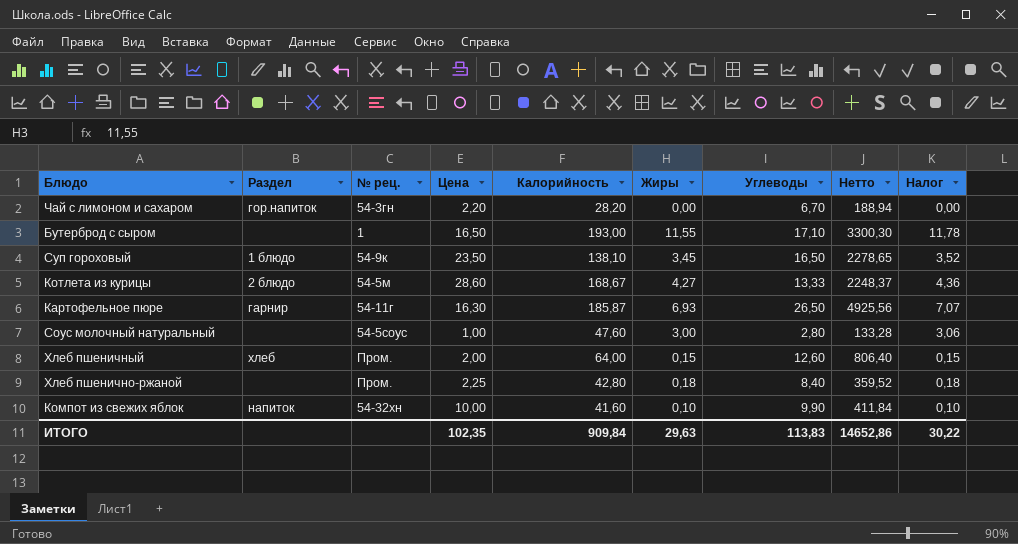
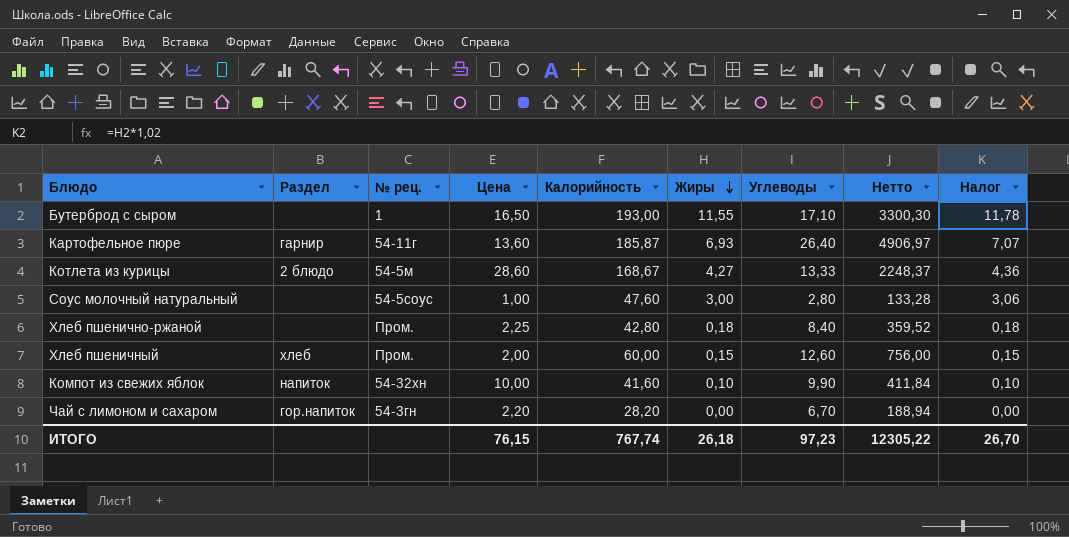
row order: none -> Жиры descending
row Суп гороховый: 1 блюдо | 54-9к | 23,50 | 138,10 | 3,45 | 16,50 | 2278,65 | 3,52 -> none
Картофельное пюре | Цена: 16,30 -> 13,60
Картофельное пюре | Углеводы: 26,50 -> 26,40
Картофельное пюре | Нетто: 4925,56 -> 4906,97
Хлеб пшеничный | Калорийность: 64,00 -> 60,00
Хлеб пшеничный | Нетто: 806,40 -> 756,00
ИТОГО | Цена: 102,35 -> 76,15
ИТОГО | Калорийность: 909,84 -> 767,74
ИТОГО | Жиры: 29,63 -> 26,18
ИТОГО | Углеводы: 113,83 -> 97,23
ИТОГО | Нетто: 14652,86 -> 12305,22
ИТОГО | Налог: 30,22 -> 26,70

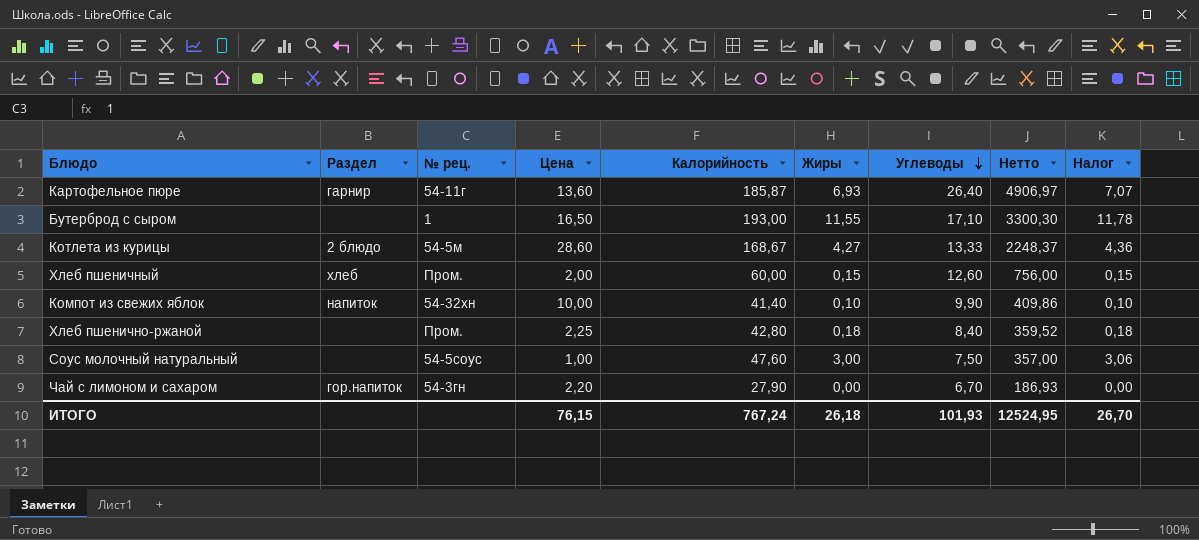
row order: Жиры descending -> Углеводы descending
Компот из свежих яблок | Калорийность: 41,60 -> 41,40
Компот из свежих яблок | Нетто: 411,84 -> 409,86
Соус молочный натуральный | Углеводы: 2,80 -> 7,50
Соус молочный натуральный | Нетто: 133,28 -> 357,00
Чай с лимоном и сахаром | Калорийность: 28,20 -> 27,90
Чай с лимоном и сахаром | Нетто: 188,94 -> 186,93
ИТОГО | Калорийность: 767,74 -> 767,24
ИТОГО | Углеводы: 97,23 -> 101,93
ИТОГО | Нетто: 12305,22 -> 12524,95

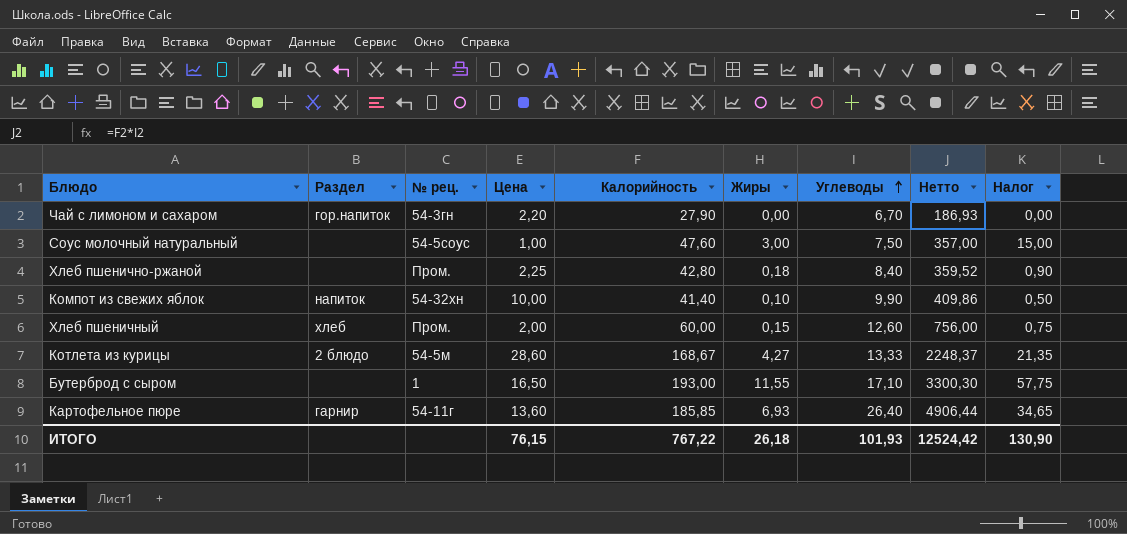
row order: Углеводы descending -> Углеводы ascending
column Налог | formula: [Жиры] * 1,02 -> [Жиры] * 5
Картофельное пюре | Калорийность: 185,87 -> 185,85
Картофельное пюре | Нетто: 4906,97 -> 4906,44
ИТОГО | Калорийность: 767,24 -> 767,22
ИТОГО | Нетто: 12524,95 -> 12524,42
ИТОГО | Налог: 26,70 -> 130,90

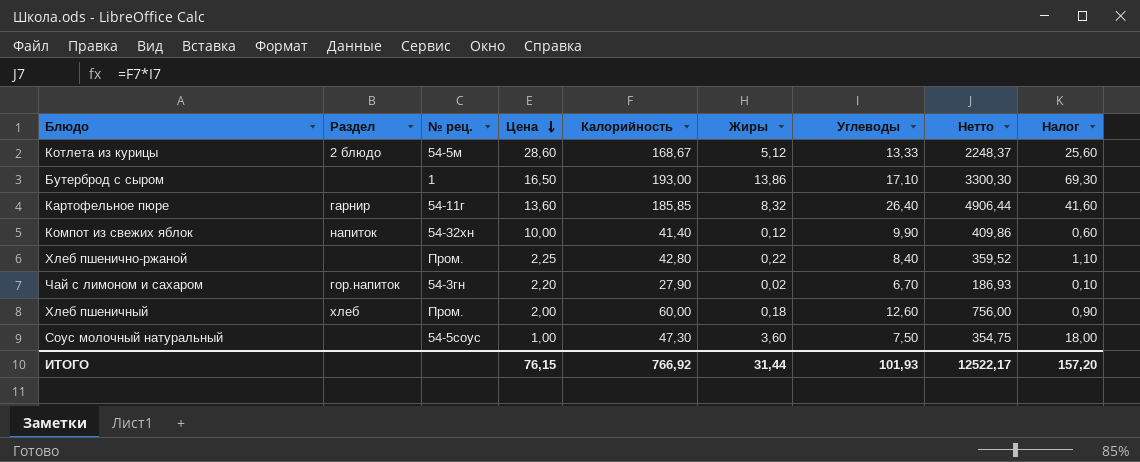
row order: Углеводы ascending -> Цена descending
Котлета из курицы | Жиры: 4,27 -> 5,12
Котлета из курицы | Налог: 21,35 -> 25,60
Бутерброд с сыром | Жиры: 11,55 -> 13,86
Бутерброд с сыром | Налог: 57,75 -> 69,30
Картофельное пюре | Жиры: 6,93 -> 8,32
Картофельное пюре | Налог: 34,65 -> 41,60
Компот из свежих яблок | Жиры: 0,10 -> 0,12
Компот из свежих яблок | Налог: 0,50 -> 0,60
Хлеб пшенично-ржаной | Жиры: 0,18 -> 0,22
Хлеб пшенично-ржаной | Налог: 0,90 -> 1,10
Чай с лимоном и сахаром | Жиры: 0,00 -> 0,02
Чай с лимоном и сахаром | Налог: 0,00 -> 0,10
Хлеб пшеничный | Жиры: 0,15 -> 0,18
Хлеб пшеничный | Налог: 0,75 -> 0,90
Соус молочный натуральный | Калорийность: 47,60 -> 47,30
Соус молочный натуральный | Жиры: 3,00 -> 3,60
Соус молочный натуральный | Нетто: 357,00 -> 354,75
Соус молочный натуральный | Налог: 15,00 -> 18,00
ИТОГО | Калорийность: 767,22 -> 766,92
ИТОГО | Жиры: 26,18 -> 31,44
ИТОГО | Нетто: 12524,42 -> 12522,17
ИТОГО | Налог: 130,90 -> 157,20

